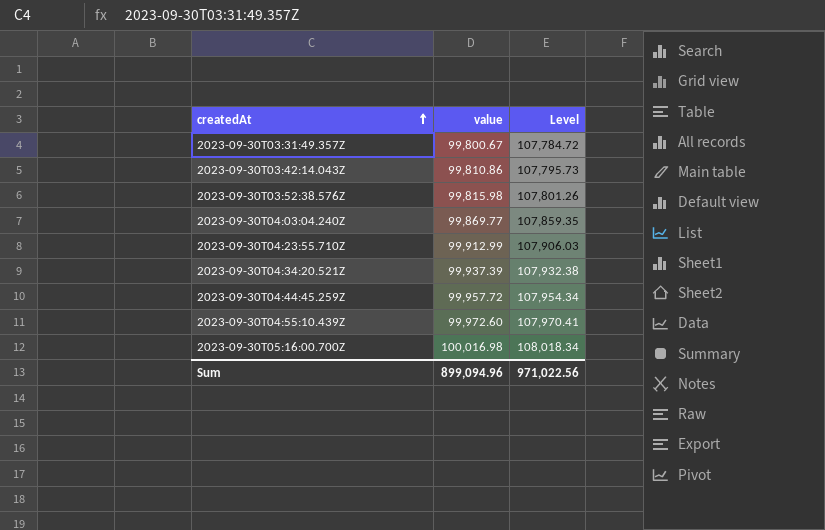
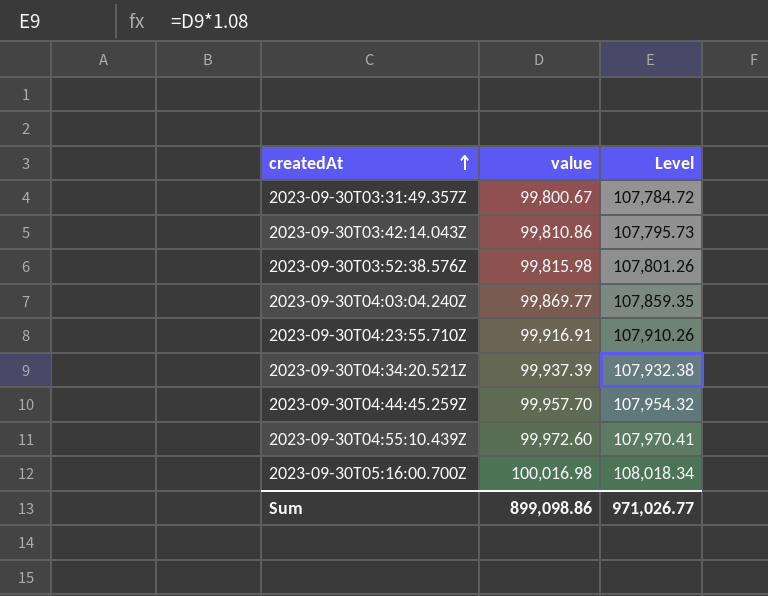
2023-09-30T04:23:55.710Z | value: 99,912.99 -> 99,916.91
2023-09-30T04:23:55.710Z | Level: 107,906.03 -> 107,910.26
2023-09-30T04:44:45.259Z | value: 99,957.72 -> 99,957.70
2023-09-30T04:44:45.259Z | Level: 107,954.34 -> 107,954.32
Sum | value: 899,094.96 -> 899,098.86
Sum | Level: 971,022.56 -> 971,026.77

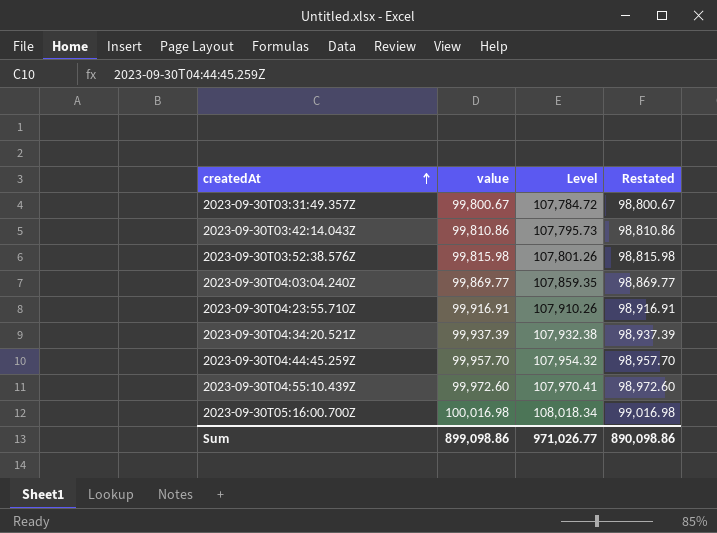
column Restated | formula: none -> [value] - 1000

